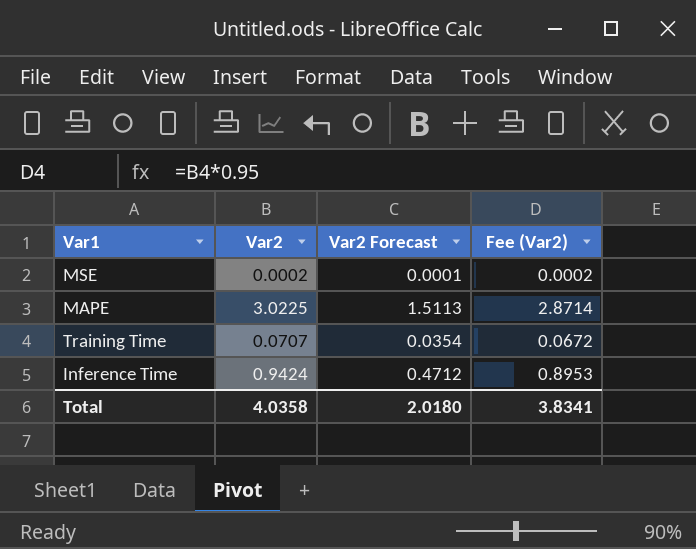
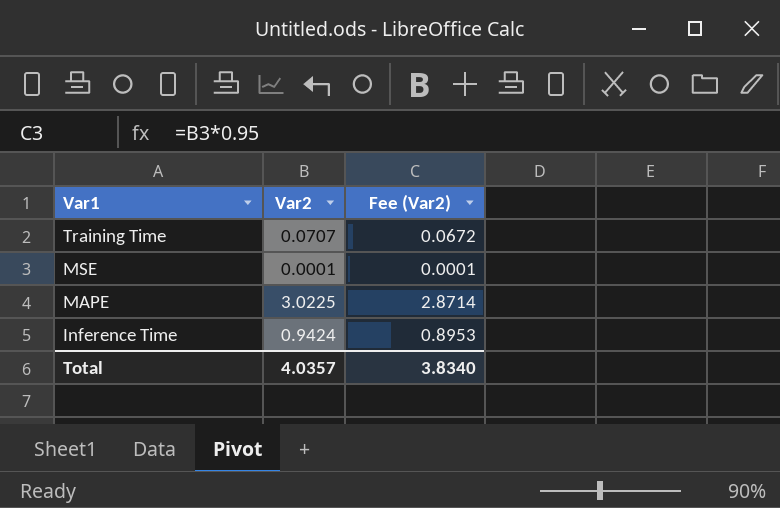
row order: none -> Var1 descending
column Var2 Forecast | formula: [Var2] * 0.5 -> none
MSE | Var2: 0.0002 -> 0.0001
MSE | Fee (Var2): 0.0002 -> 0.0001
Total | Var2: 4.0358 -> 4.0357
Total | Fee (Var2): 3.8341 -> 3.8340

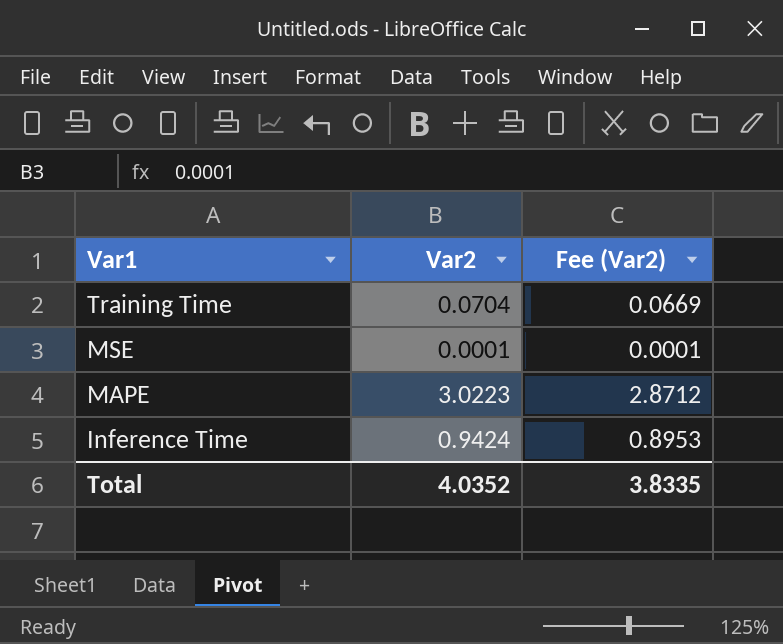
Training Time | Var2: 0.0707 -> 0.0704
Training Time | Fee (Var2): 0.0672 -> 0.0669
MAPE | Var2: 3.0225 -> 3.0223
MAPE | Fee (Var2): 2.8714 -> 2.8712
Total | Var2: 4.0357 -> 4.0352
Total | Fee (Var2): 3.8340 -> 3.8335

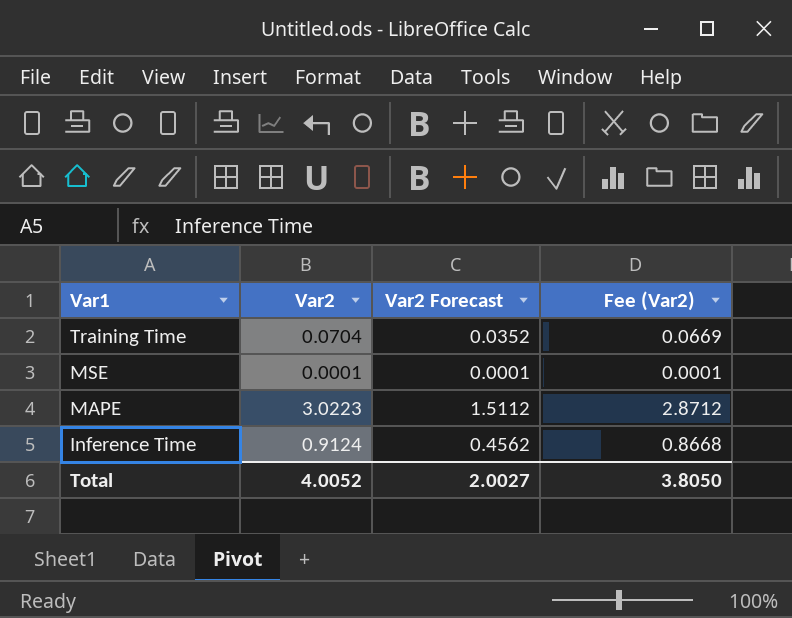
column Var2 Forecast | formula: none -> [Var2] * 0.5
Inference Time | Var2: 0.9424 -> 0.9124
Inference Time | Fee (Var2): 0.8953 -> 0.8668
Total | Var2: 4.0352 -> 4.0052
Total | Fee (Var2): 3.8335 -> 3.8050

